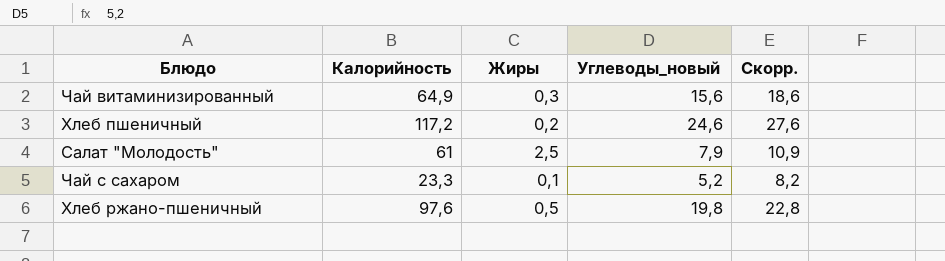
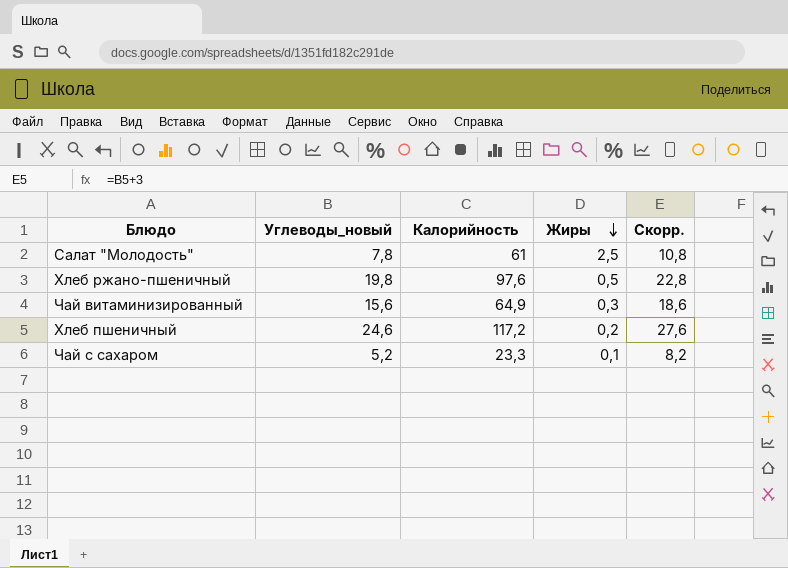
row order: none -> Жиры descending
column Углеводы_новый | position: 4 -> 2
Салат "Молодость" | Углеводы_новый: 7,9 -> 7,8
Салат "Молодость" | Скорр.: 10,9 -> 10,8

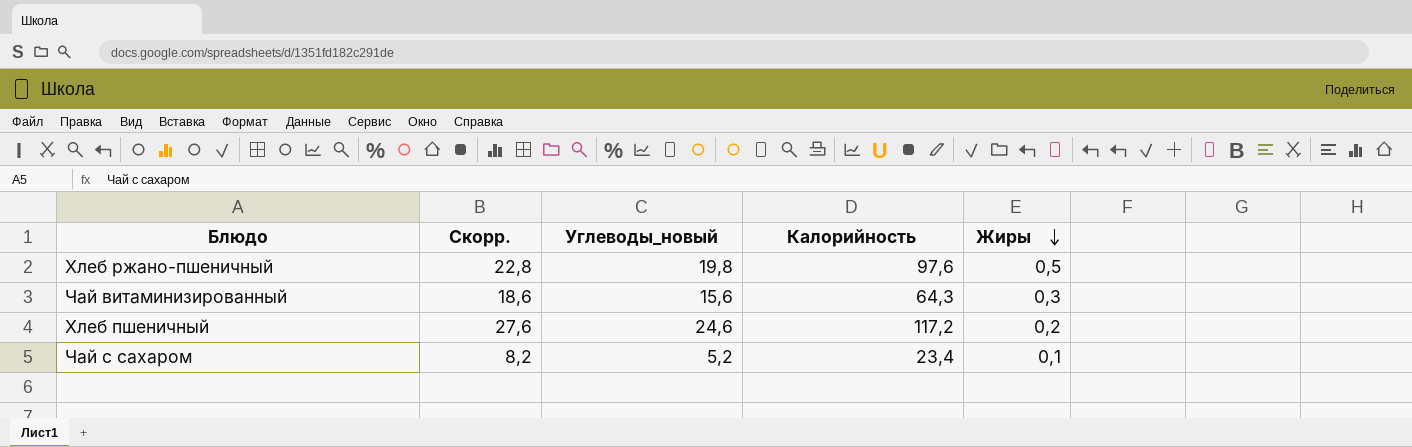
column Скорр. | position: 5 -> 2
row Салат "Молодость": 7,8 | 61 | 2,5 | 10,8 -> none
Чай витаминизированный | Калорийность: 64,9 -> 64,3
Чай с сахаром | Калорийность: 23,3 -> 23,4

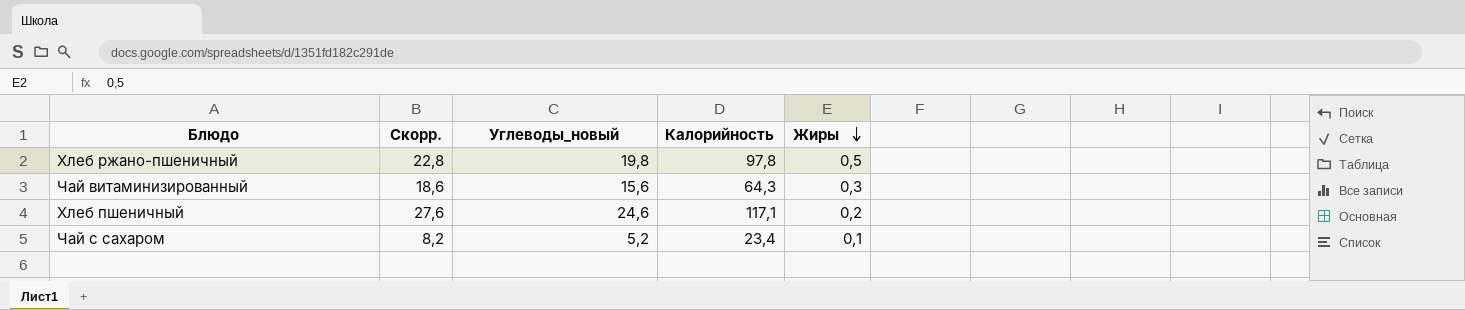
Хлеб ржано-пшеничный | Калорийность: 97,6 -> 97,8
Хлеб пшеничный | Калорийность: 117,2 -> 117,1

